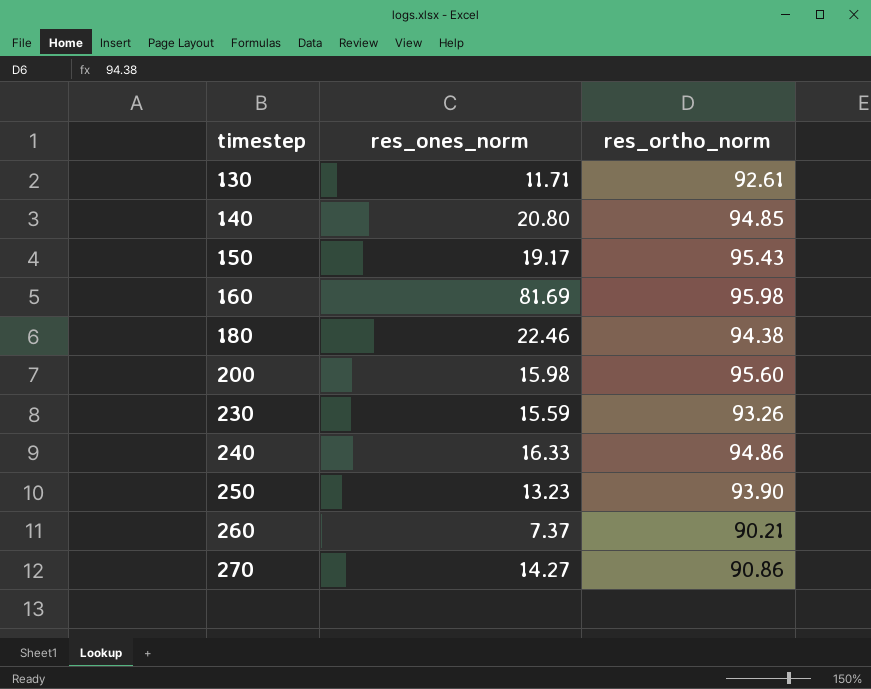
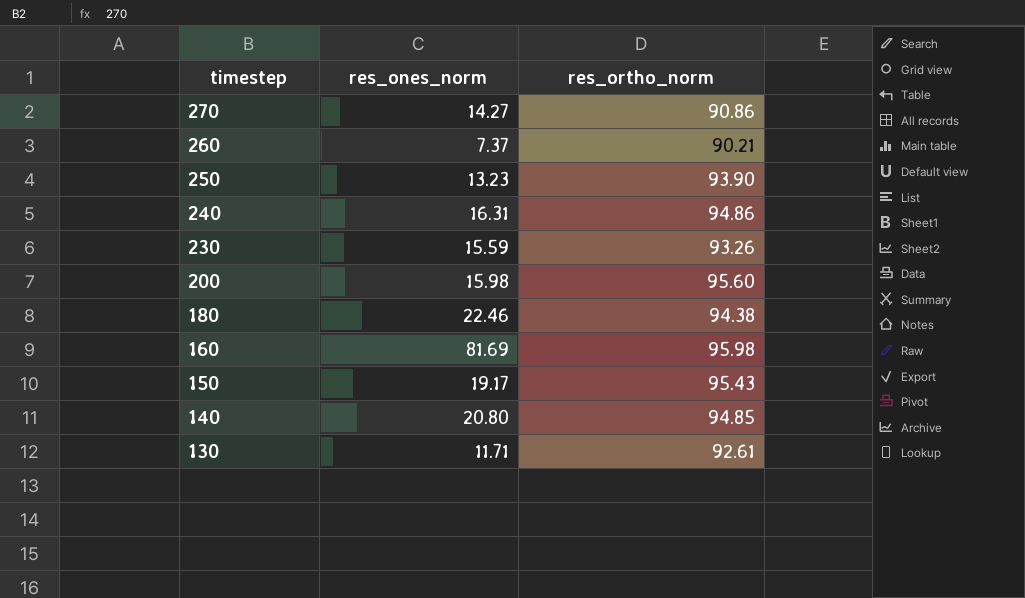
row order: timestep ascending -> timestep descending
240 | res_ones_norm: 16.33 -> 16.31

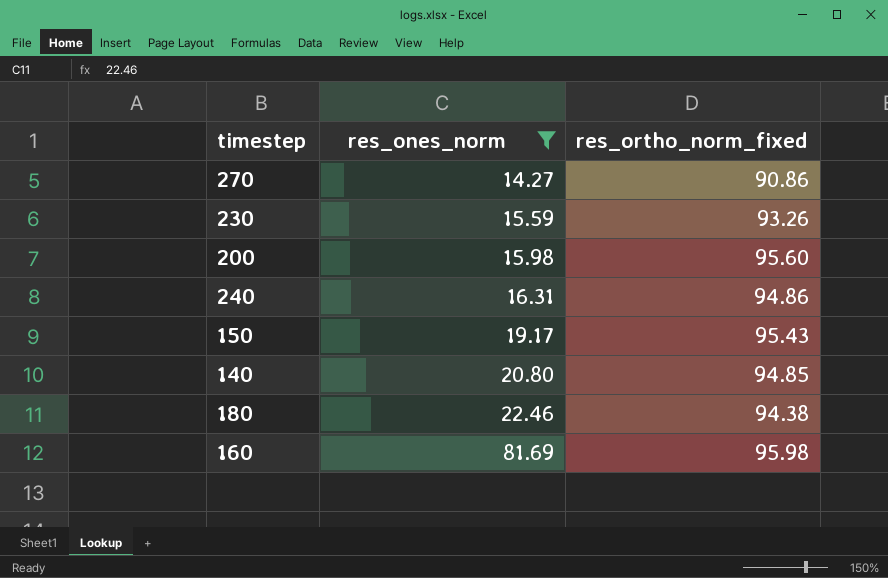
filter: none -> res_ones_norm >= 14.27
row order: timestep descending -> res_ones_norm ascending
column name: res_ortho_norm -> res_ortho_norm_fixed

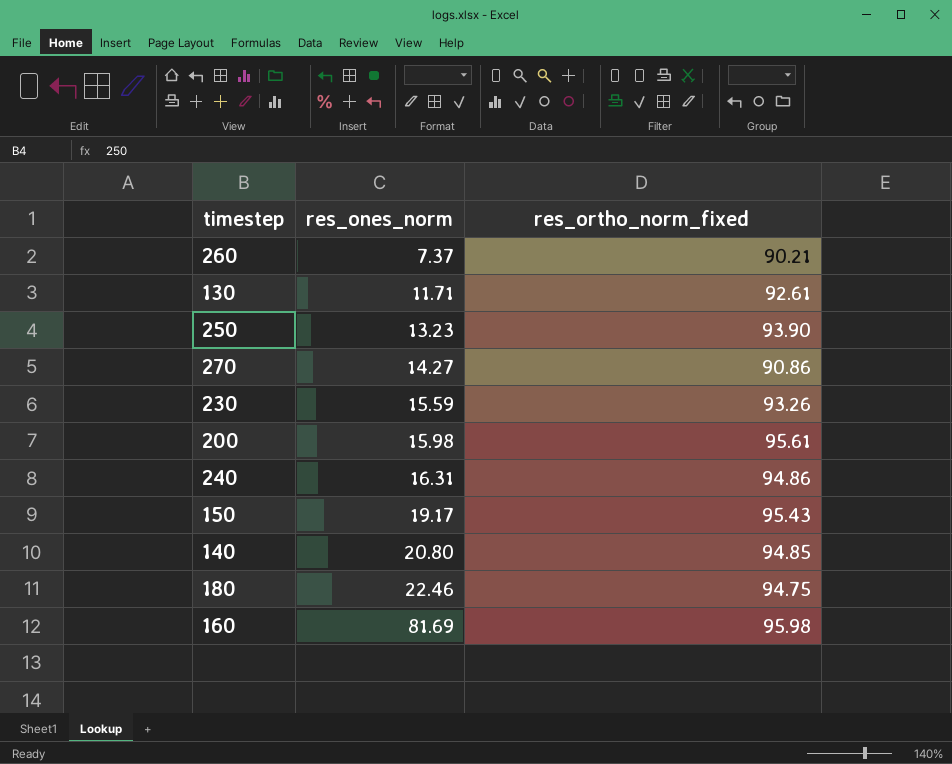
filter: res_ones_norm >= 14.27 -> none
200 | res_ortho_norm_fixed: 95.60 -> 95.61
180 | res_ortho_norm_fixed: 94.38 -> 94.75

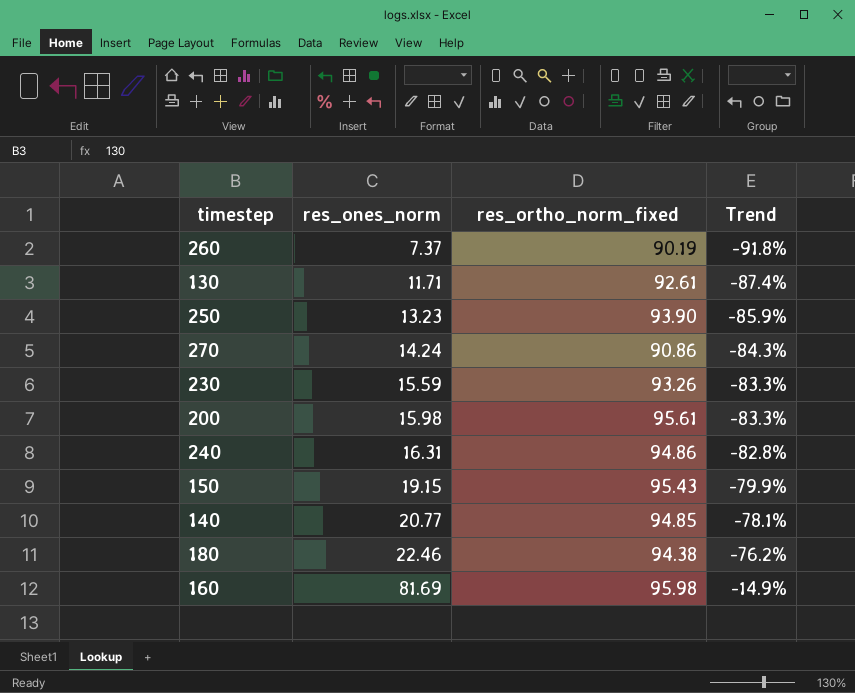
column Trend | formula: none -> ([res_ones_norm] - [res_ortho_norm_fixed]) / [res_ortho_norm_fixed]
260 | res_ortho_norm_fixed: 90.21 -> 90.19
270 | res_ones_norm: 14.27 -> 14.24
150 | res_ones_norm: 19.17 -> 19.15
140 | res_ones_norm: 20.80 -> 20.77
180 | res_ortho_norm_fixed: 94.75 -> 94.38

